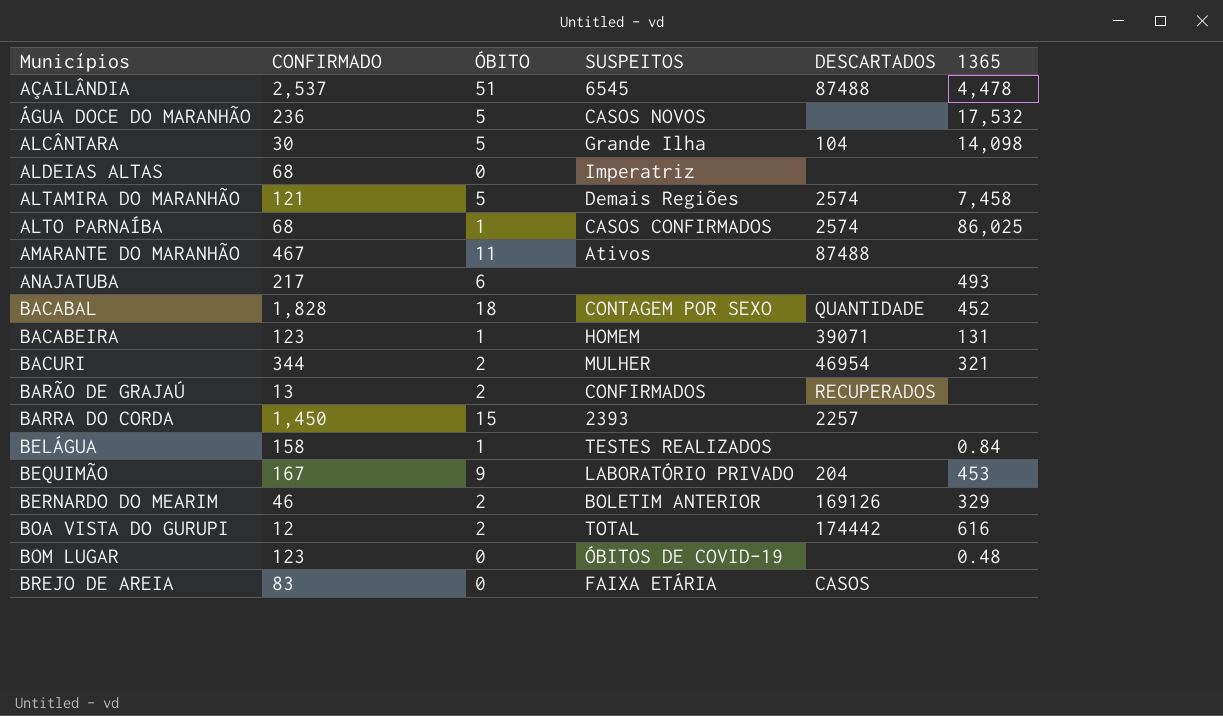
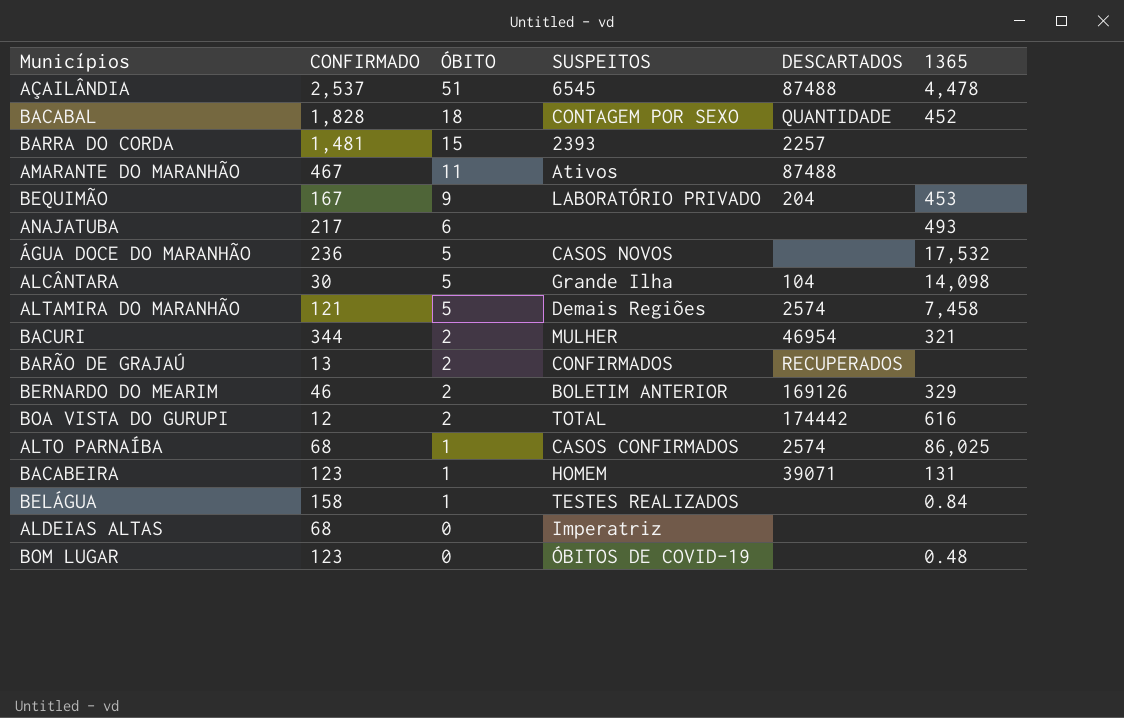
row order: Municípios ascending -> ÓBITO descending
row BREJO DE AREIA: 83 | 0 | FAIXA ETÁRIA | CASOS | none -> none
BARRA DO CORDA | CONFIRMADO: 1,450 -> 1,481

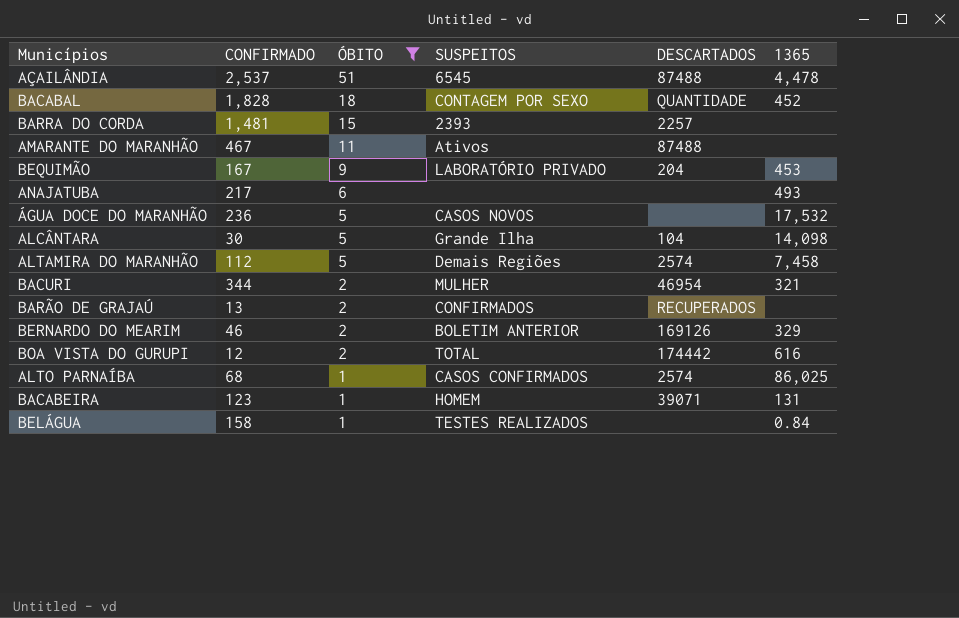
filter: none -> ÓBITO != 0
ALTAMIRA DO MARANHÃO | CONFIRMADO: 121 -> 112

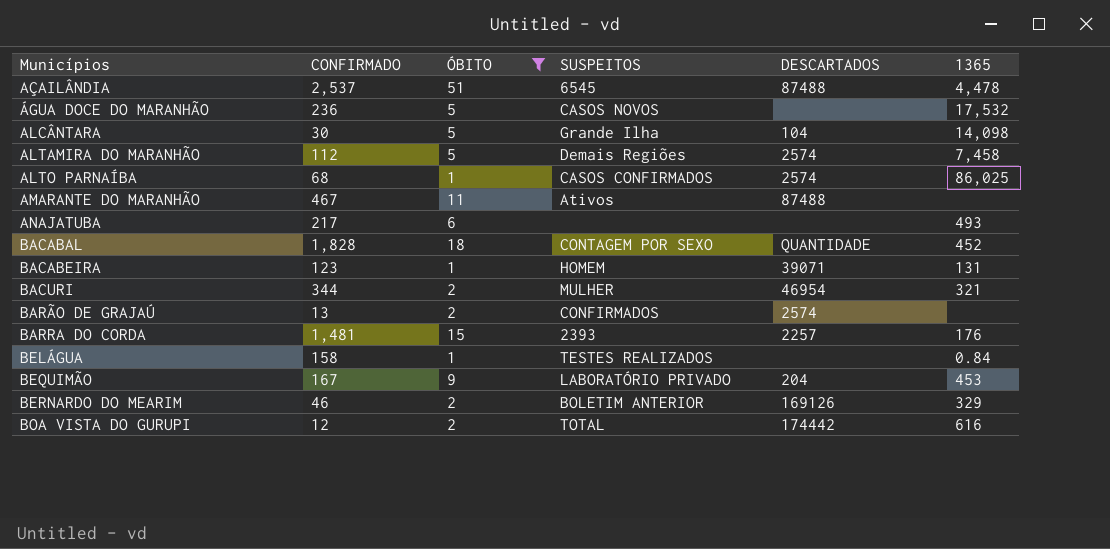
row order: ÓBITO descending -> Municípios ascending
BARÃO DE GRAJAÚ | DESCARTADOS: RECUPERADOS -> 2574
BARRA DO CORDA | 1365: none -> 176

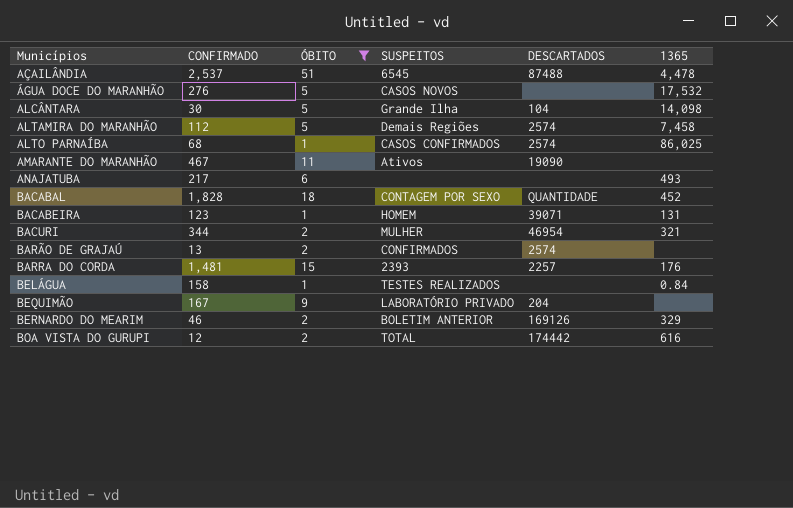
ÁGUA DOCE DO MARANHÃO | CONFIRMADO: 236 -> 276
AMARANTE DO MARANHÃO | DESCARTADOS: 87488 -> 19090
BEQUIMÃO | 1365: 453 -> none

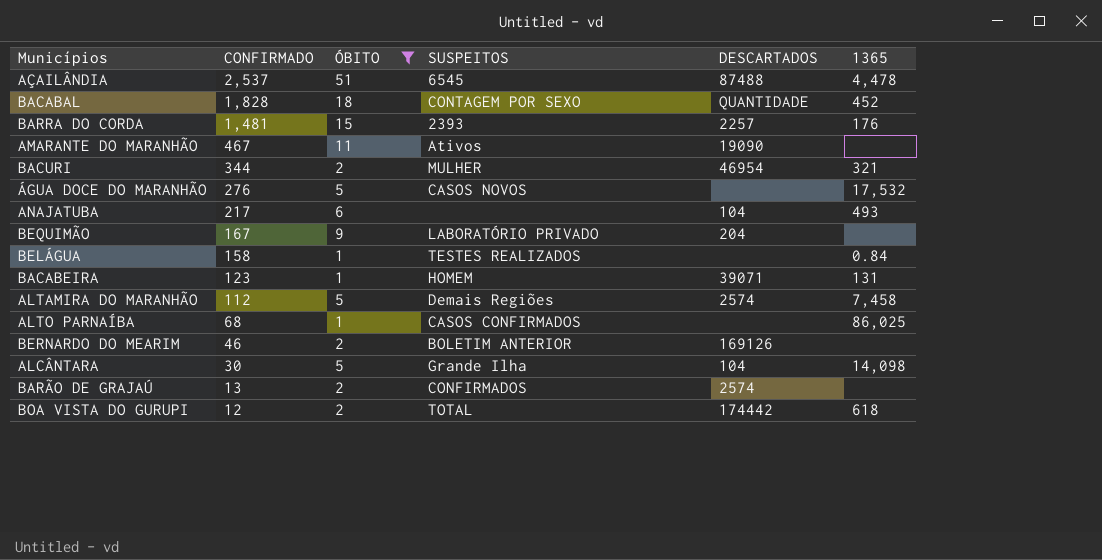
row order: Municípios ascending -> CONFIRMADO descending
ANAJATUBA | DESCARTADOS: none -> 104
ALTO PARNAÍBA | DESCARTADOS: 2574 -> none
BERNARDO DO MEARIM | 1365: 329 -> none
BOA VISTA DO GURUPI | 1365: 616 -> 618

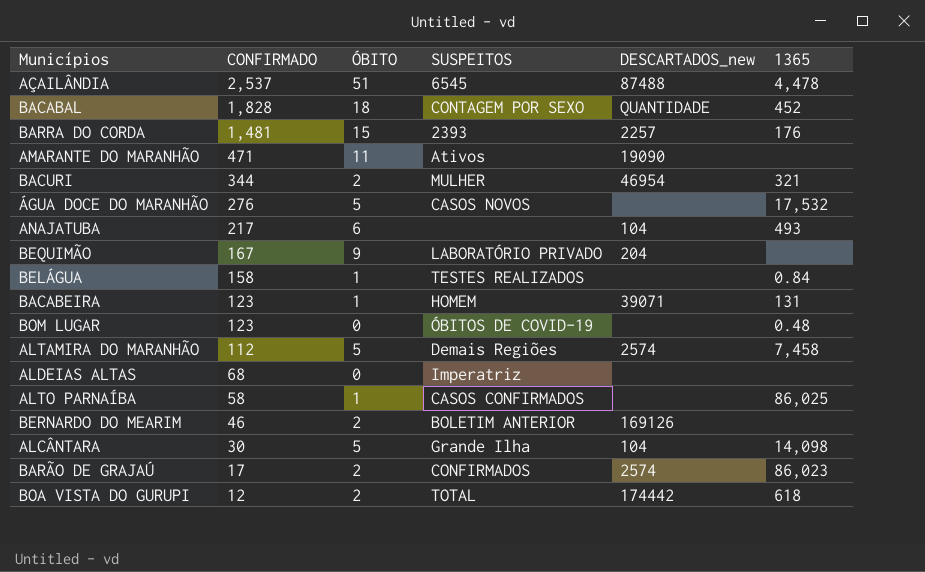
filter: ÓBITO != 0 -> none
column name: DESCARTADOS -> DESCARTADOS_new
AMARANTE DO MARANHÃO | CONFIRMADO: 467 -> 471
ALTO PARNAÍBA | CONFIRMADO: 68 -> 58
BARÃO DE GRAJAÚ | CONFIRMADO: 13 -> 17
BARÃO DE GRAJAÚ | 1365: none -> 86,023

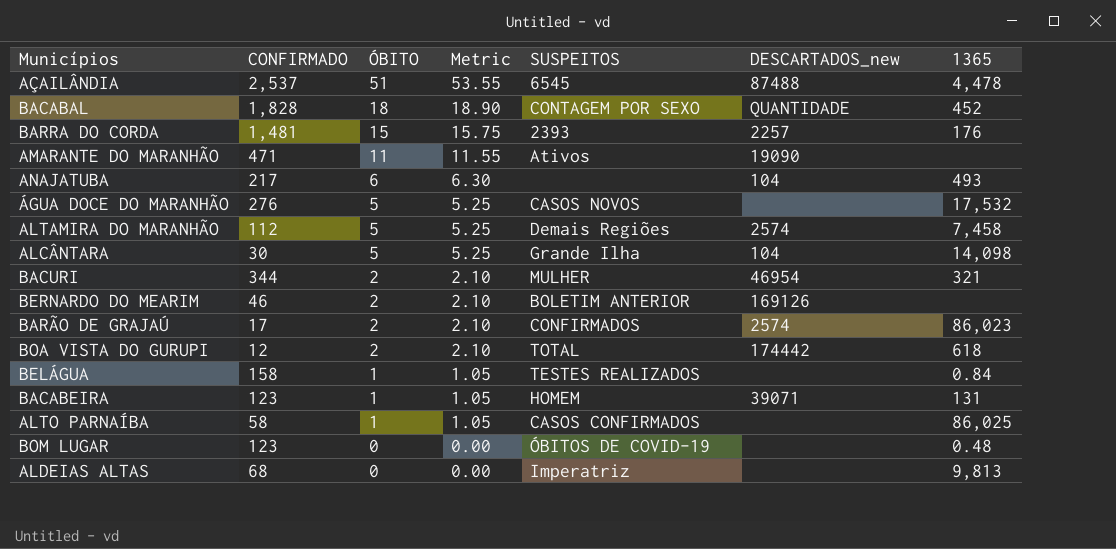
row order: CONFIRMADO descending -> ÓBITO descending
column Metric | formula: none -> [ÓBITO] * 1.05
row BEQUIMÃO: 167 | 9 | LABORATÓRIO PRIVADO | 204 | none -> none
ALDEIAS ALTAS | 1365: none -> 9,813

